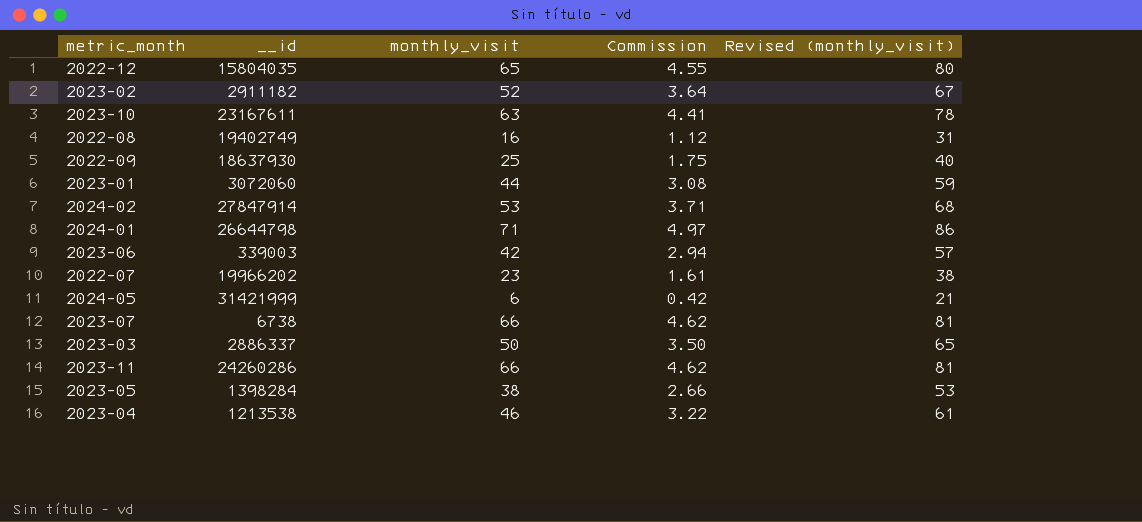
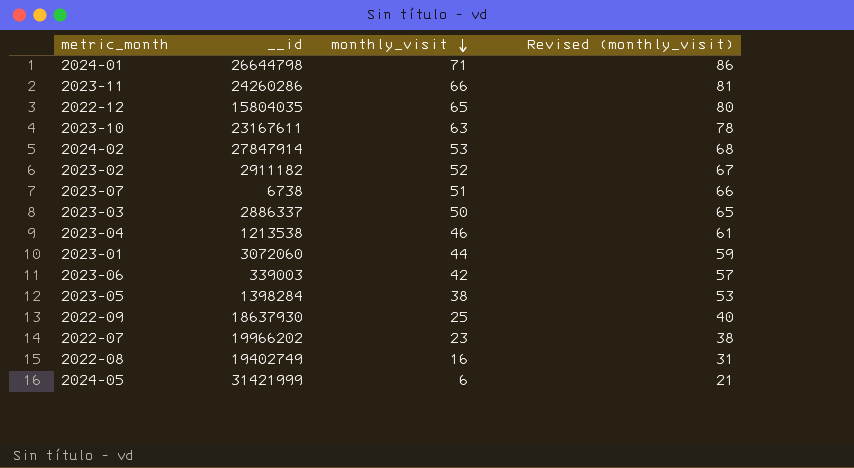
row order: none -> monthly_visit descending
column Commission | formula: [monthly_visit] * 0.07 -> none
2023-07 | monthly_visit: 66 -> 51
2023-07 | Revised (monthly_visit): 81 -> 66

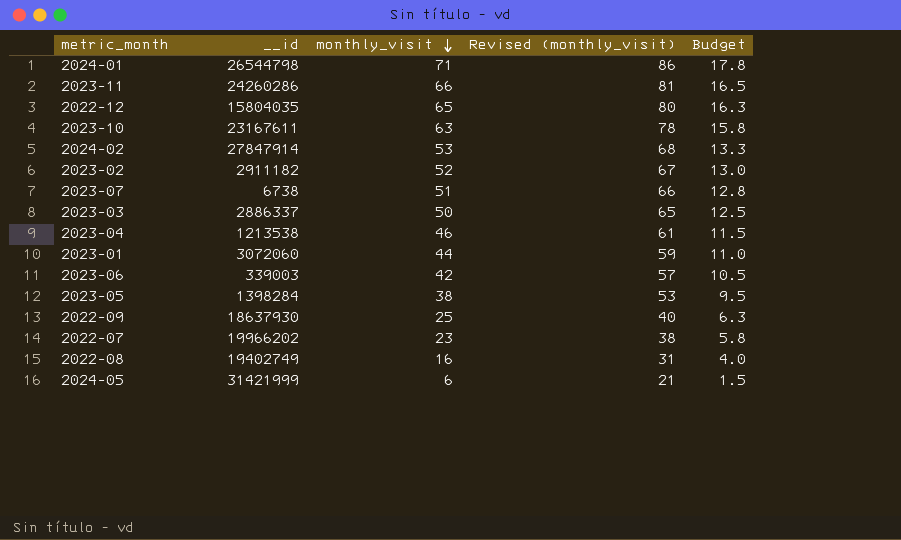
column Budget | formula: none -> [monthly_visit] * 0.25
2024-01 | __id: 26644798 -> 26544798

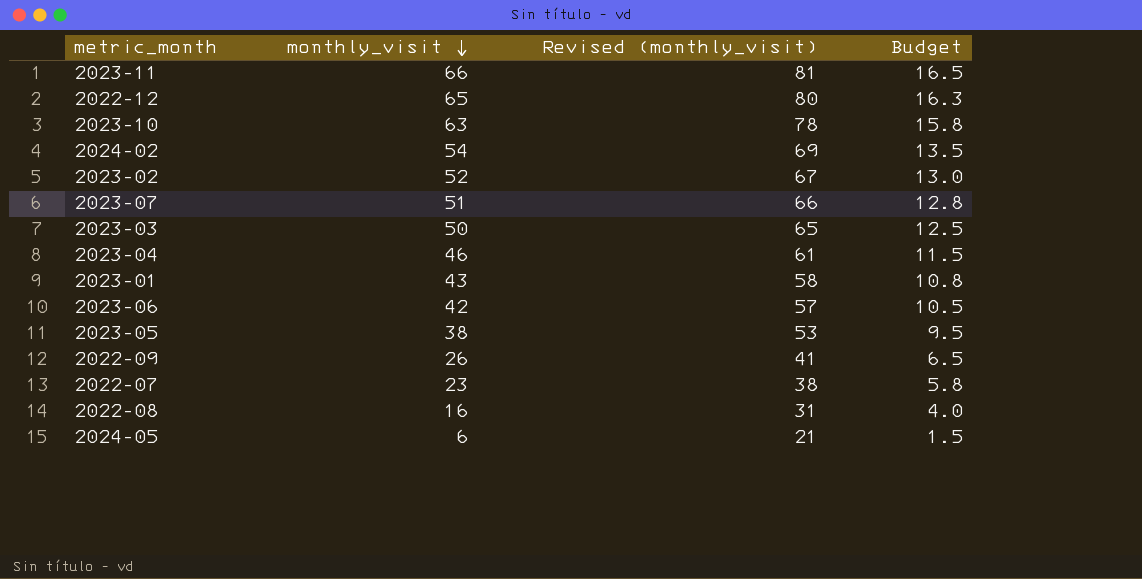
column __id | position: 2 -> none
row 2024-01: 26544798 | 71 | 86 | 17.8 -> none
2024-02 | monthly_visit: 53 -> 54
2024-02 | Revised (monthly_visit): 68 -> 69
2024-02 | Budget: 13.3 -> 13.5
2023-01 | monthly_visit: 44 -> 43
2023-01 | Revised (monthly_visit): 59 -> 58
2023-01 | Budget: 11.0 -> 10.8
2022-09 | monthly_visit: 25 -> 26
2022-09 | Revised (monthly_visit): 40 -> 41
2022-09 | Budget: 6.3 -> 6.5

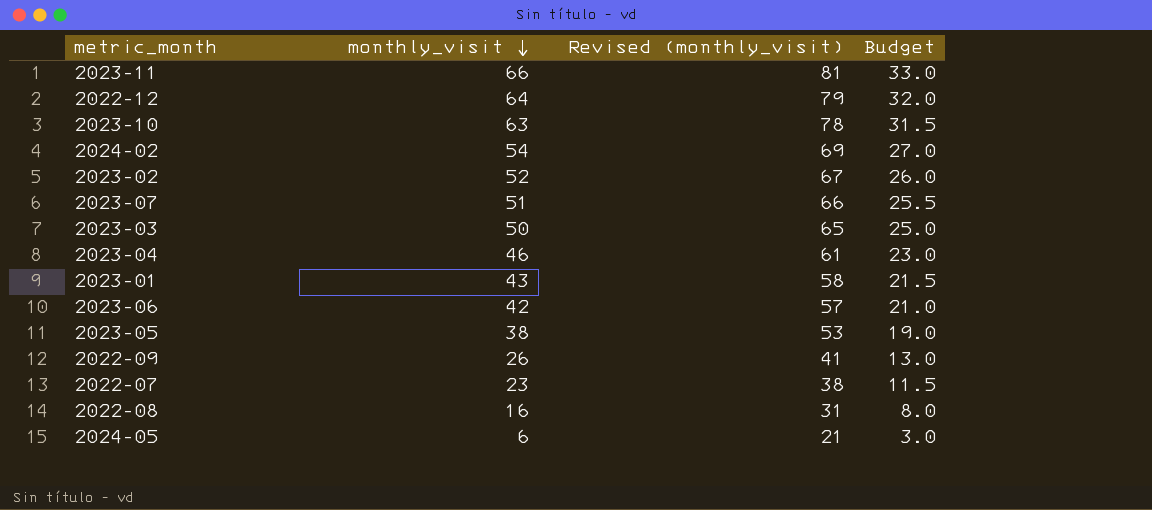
column Budget | formula: [monthly_visit] * 0.25 -> [monthly_visit] * 0.5
2022-12 | monthly_visit: 65 -> 64
2022-12 | Revised (monthly_visit): 80 -> 79

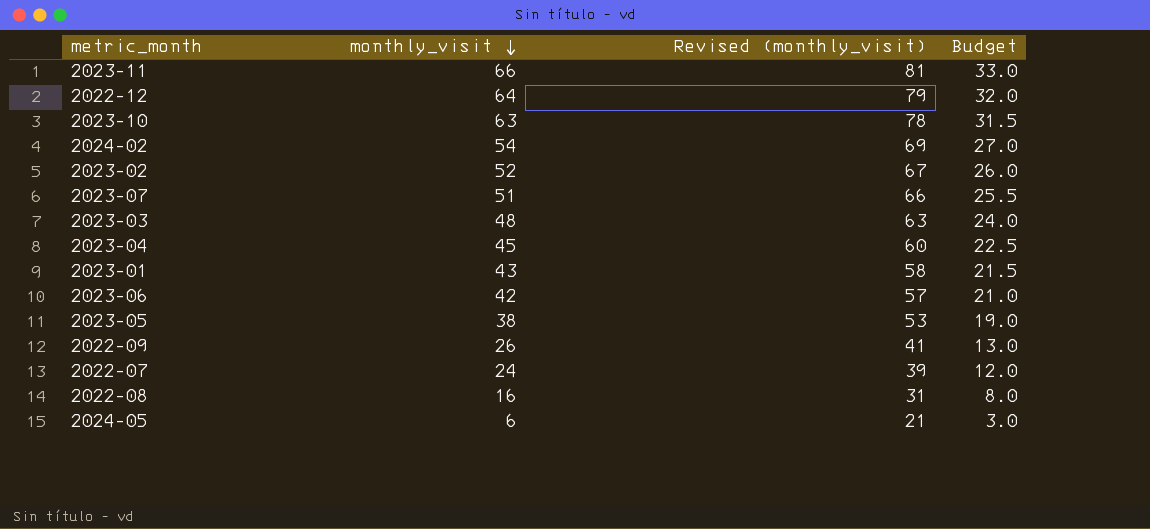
2023-03 | monthly_visit: 50 -> 48
2023-03 | Revised (monthly_visit): 65 -> 63
2023-03 | Budget: 25.0 -> 24.0
2023-04 | monthly_visit: 46 -> 45
2023-04 | Revised (monthly_visit): 61 -> 60
2023-04 | Budget: 23.0 -> 22.5
2022-07 | monthly_visit: 23 -> 24
2022-07 | Revised (monthly_visit): 38 -> 39
2022-07 | Budget: 11.5 -> 12.0

